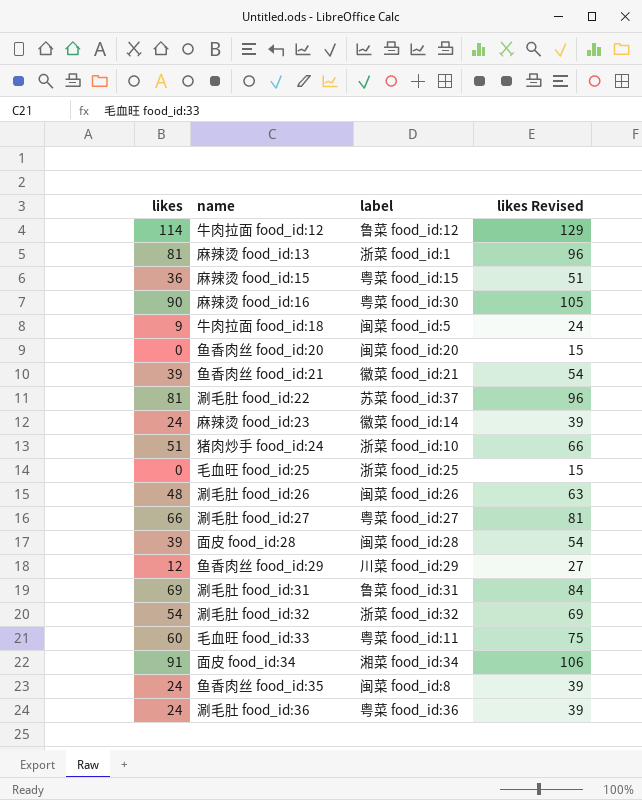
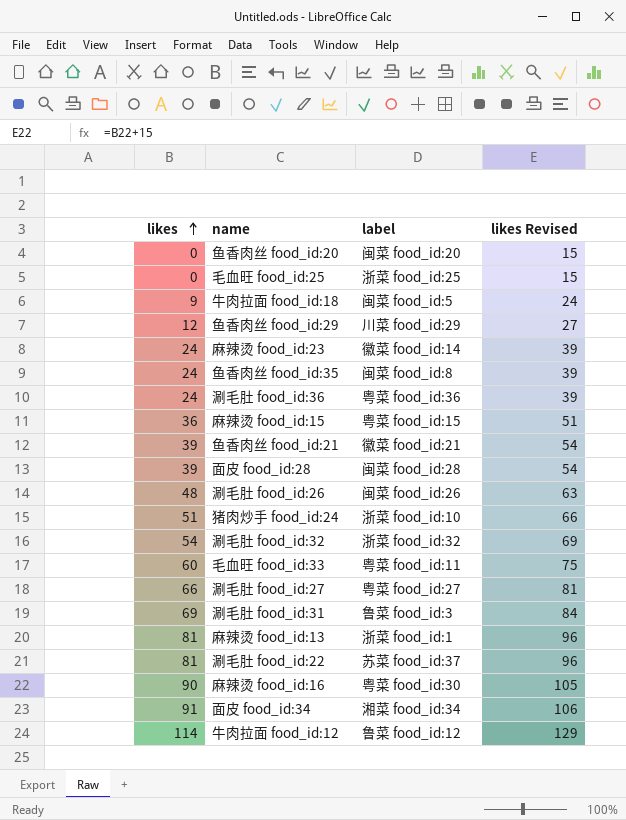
row order: none -> likes ascending
涮毛肚 food_id:31 | label: 鲁菜 food_id:31 -> 鲁菜 food_id:3

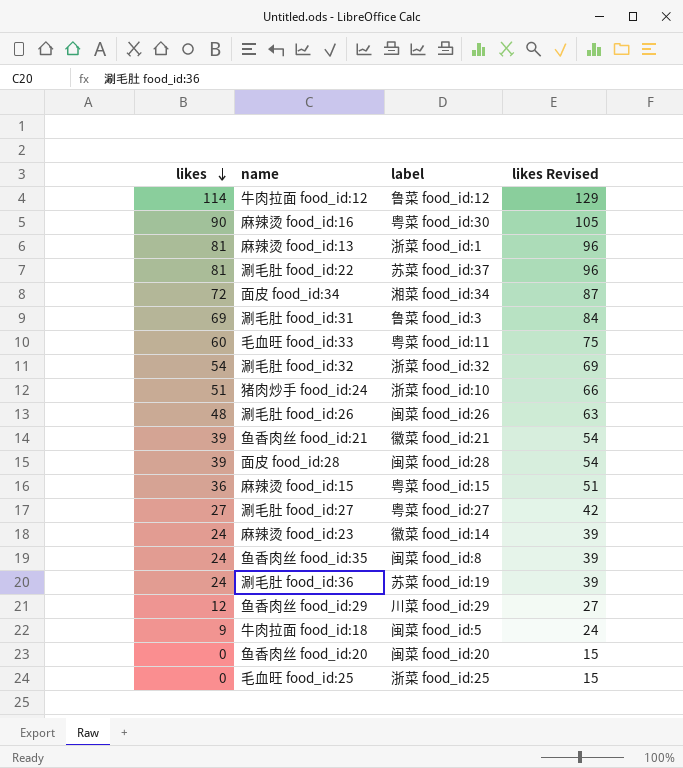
row order: likes ascending -> likes descending
面皮 food_id:34 | likes: 91 -> 72
面皮 food_id:34 | likes Revised: 106 -> 87
涮毛肚 food_id:27 | likes: 66 -> 27
涮毛肚 food_id:27 | likes Revised: 81 -> 42
涮毛肚 food_id:36 | label: 粤菜 food_id:36 -> 苏菜 food_id:19

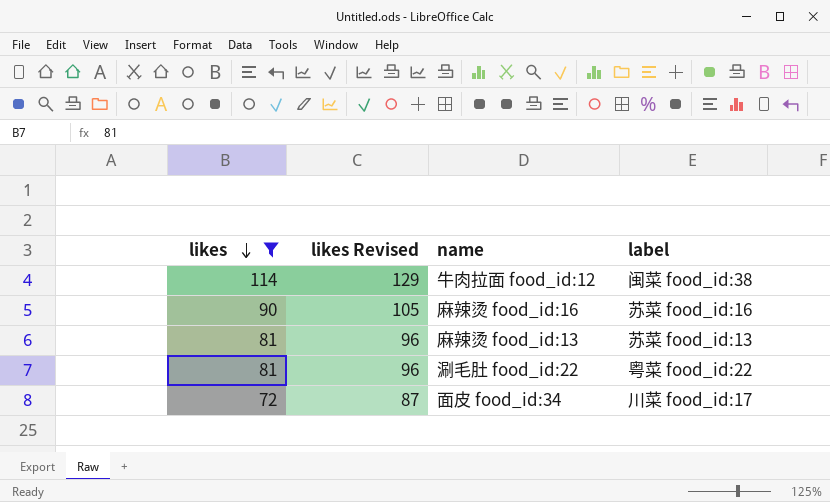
filter: none -> likes >= 72
column likes Revised | position: 4 -> 2
牛肉拉面 food_id:12 | label: 鲁菜 food_id:12 -> 闽菜 food_id:38
麻辣烫 food_id:16 | label: 粤菜 food_id:30 -> 苏菜 food_id:16
麻辣烫 food_id:13 | label: 浙菜 food_id:1 -> 苏菜 food_id:13
涮毛肚 food_id:22 | label: 苏菜 food_id:37 -> 粤菜 food_id:22
面皮 food_id:34 | label: 湘菜 food_id:34 -> 川菜 food_id:17

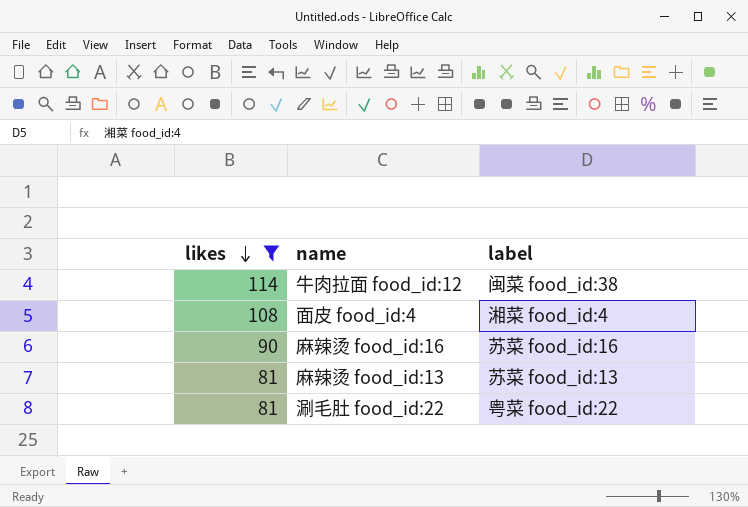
column likes Revised | formula: [likes] + 15 -> none
row 面皮 food_id:34: 72 | 87 | 川菜 food_id:17 -> none
row 面皮 food_id:4: none -> 108 | 湘菜 food_id:4

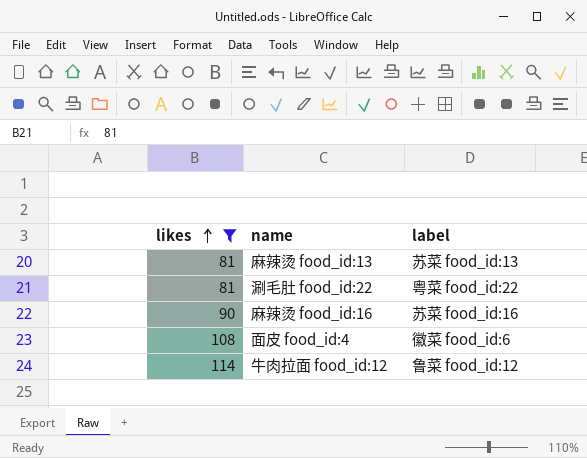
row order: likes descending -> likes ascending
面皮 food_id:4 | label: 湘菜 food_id:4 -> 徽菜 food_id:6
牛肉拉面 food_id:12 | label: 闽菜 food_id:38 -> 鲁菜 food_id:12

